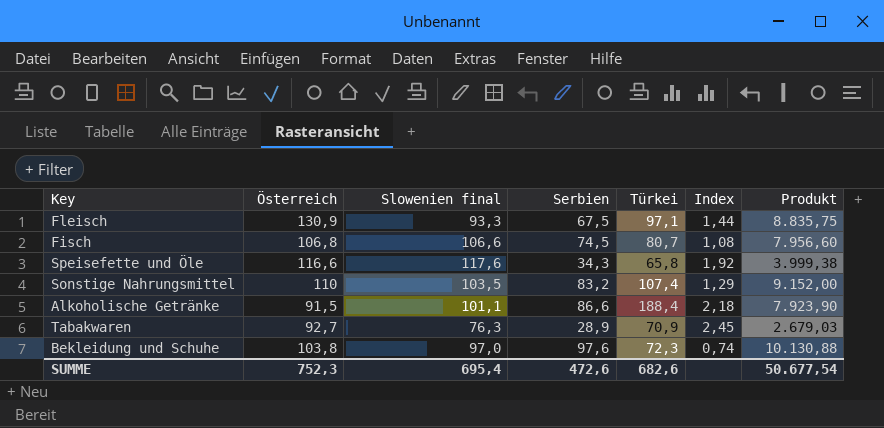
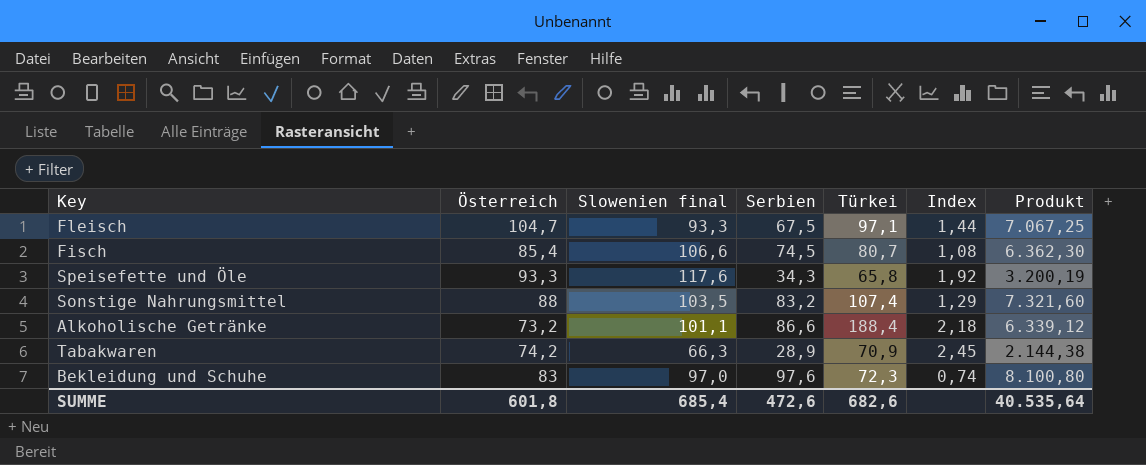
Fleisch | Österreich: 130,9 -> 104,7
Fleisch | Produkt: 8.835,75 -> 7.067,25
Fisch | Österreich: 106,8 -> 85,4
Fisch | Produkt: 7.956,60 -> 6.362,30
Speisefette und Öle | Österreich: 116,6 -> 93,3
Speisefette und Öle | Produkt: 3.999,38 -> 3.200,19
Sonstige Nahrungsmittel | Österreich: 110 -> 88
Sonstige Nahrungsmittel | Produkt: 9.152,00 -> 7.321,60
Alkoholische Getränke | Österreich: 91,5 -> 73,2
Alkoholische Getränke | Produkt: 7.923,90 -> 6.339,12
Tabakwaren | Österreich: 92,7 -> 74,2
Tabakwaren | Slowenien final: 76,3 -> 66,3
Tabakwaren | Produkt: 2.679,03 -> 2.144,38
Bekleidung und Schuhe | Österreich: 103,8 -> 83
Bekleidung und Schuhe | Produkt: 10.130,88 -> 8.100,80
SUMME | Österreich: 752,3 -> 601,8
SUMME | Slowenien final: 695,4 -> 685,4
SUMME | Produkt: 50.677,54 -> 40.535,64

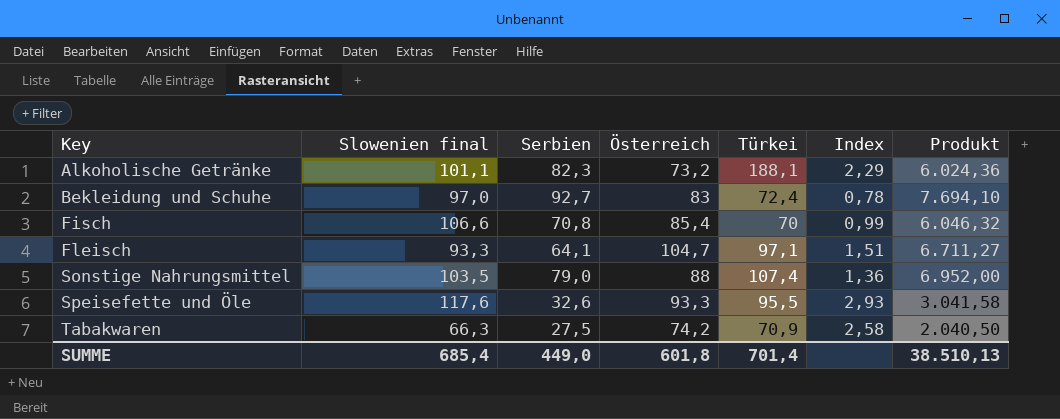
row order: none -> Key ascending
column Österreich | position: 2 -> 4
Alkoholische Getränke | Serbien: 86,6 -> 82,3
Alkoholische Getränke | Türkei: 188,4 -> 188,1
Alkoholische Getränke | Index: 2,18 -> 2,29
Alkoholische Getränke | Produkt: 6.339,12 -> 6.024,36
Bekleidung und Schuhe | Serbien: 97,6 -> 92,7
Bekleidung und Schuhe | Türkei: 72,3 -> 72,4
Bekleidung und Schuhe | Index: 0,74 -> 0,78
Bekleidung und Schuhe | Produkt: 8.100,80 -> 7.694,10
Fisch | Serbien: 74,5 -> 70,8
Fisch | Türkei: 80,7 -> 70
Fisch | Index: 1,08 -> 0,99
Fisch | Produkt: 6.362,30 -> 6.046,32
Fleisch | Serbien: 67,5 -> 64,1
Fleisch | Index: 1,44 -> 1,51
Fleisch | Produkt: 7.067,25 -> 6.711,27
Sonstige Nahrungsmittel | Serbien: 83,2 -> 79,0
Sonstige Nahrungsmittel | Index: 1,29 -> 1,36
Sonstige Nahrungsmittel | Produkt: 7.321,60 -> 6.952,00
Speisefette und Öle | Serbien: 34,3 -> 32,6
Speisefette und Öle | Türkei: 65,8 -> 95,5
Speisefette und Öle | Index: 1,92 -> 2,93
Speisefette und Öle | Produkt: 3.200,19 -> 3.041,58
Tabakwaren | Serbien: 28,9 -> 27,5
Tabakwaren | Index: 2,45 -> 2,58
Tabakwaren | Produkt: 2.144,38 -> 2.040,50
SUMME | Serbien: 472,6 -> 449,0
SUMME | Türkei: 682,6 -> 701,4
SUMME | Produkt: 40.535,64 -> 38.510,13

